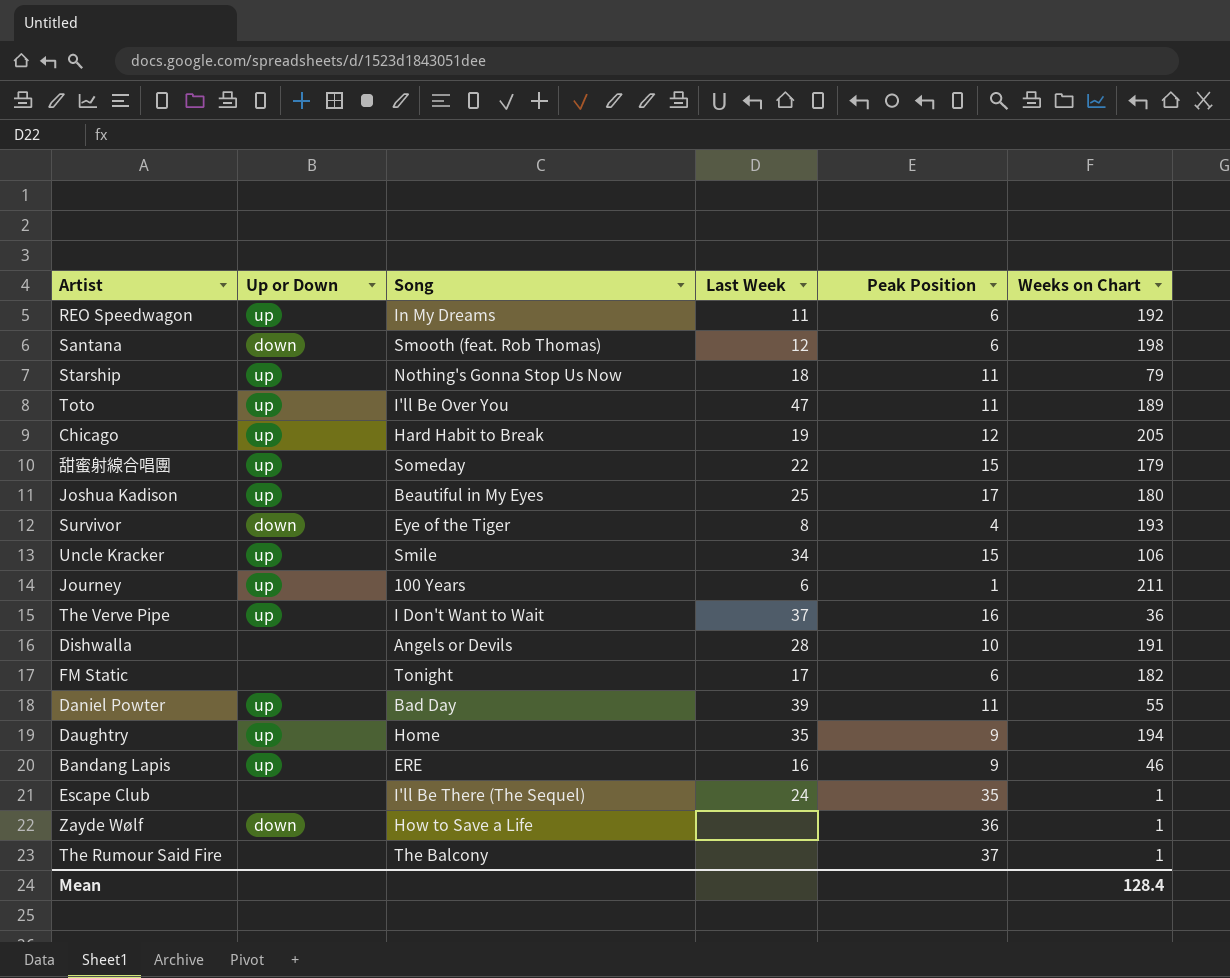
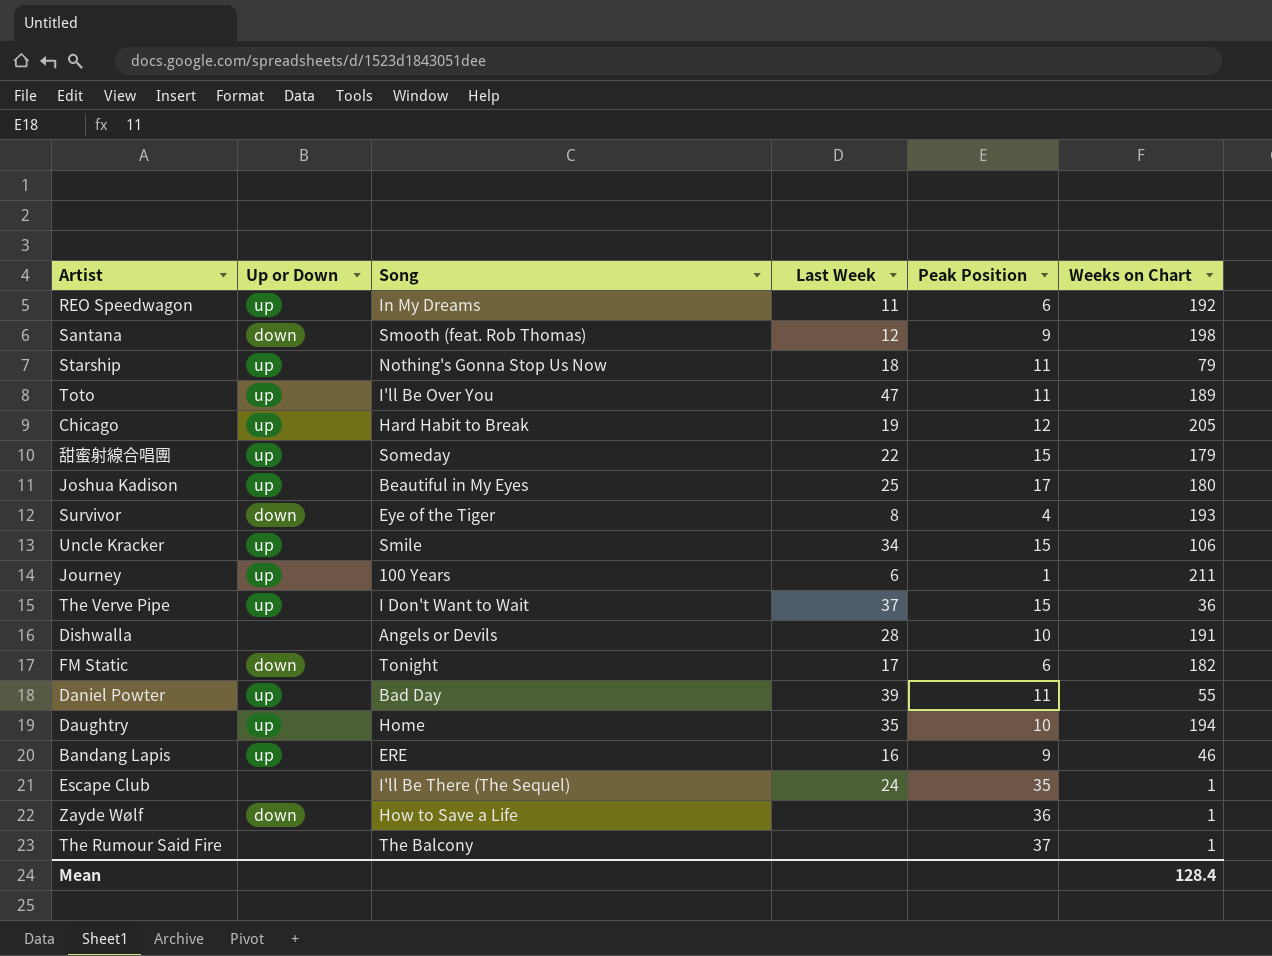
Santana | Peak Position: 6 -> 9
The Verve Pipe | Peak Position: 16 -> 15
FM Static | Up or Down: none -> down
Daughtry | Peak Position: 9 -> 10

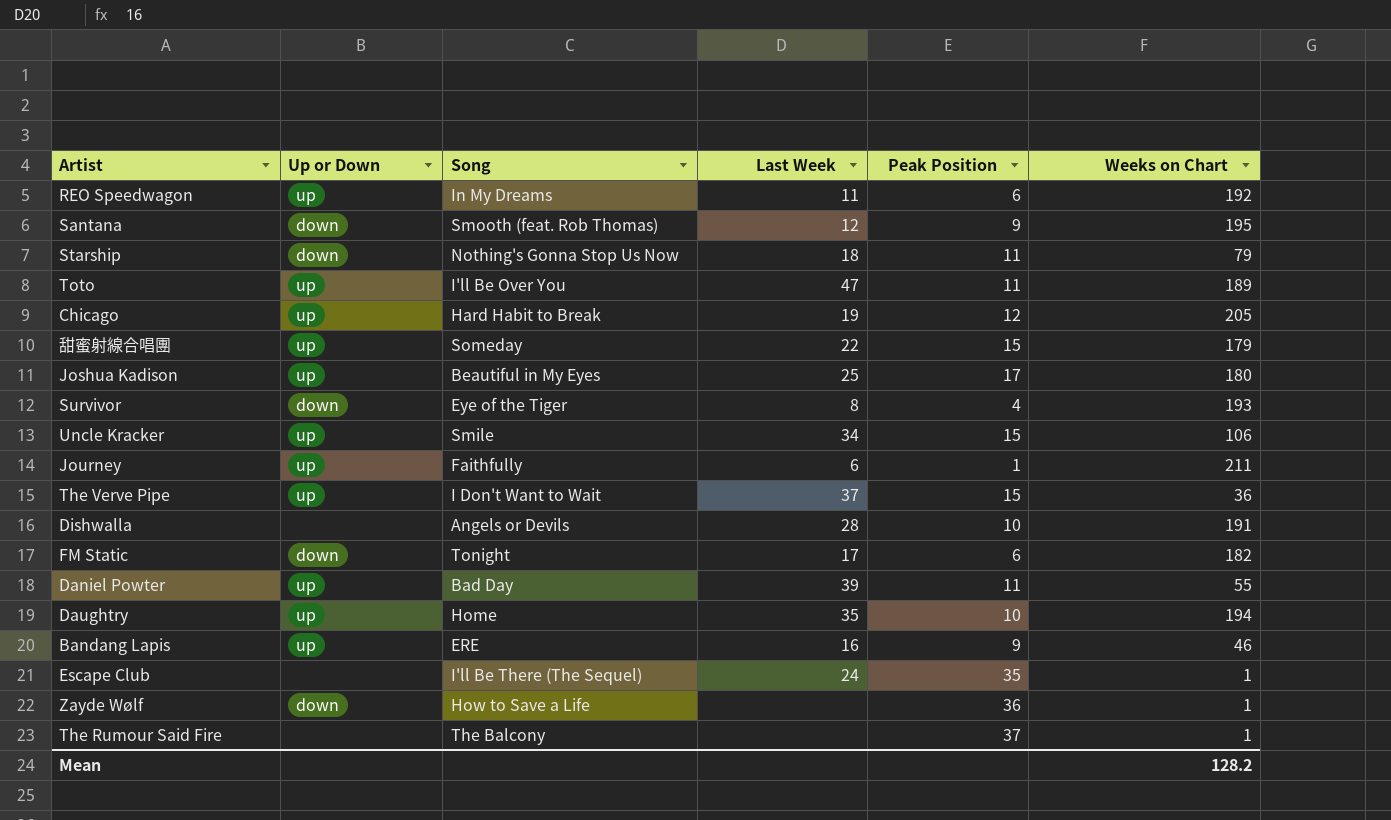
Santana | Weeks on Chart: 198 -> 195
Starship | Up or Down: up -> down
Journey | Song: 100 Years -> Faithfully
Mean | Weeks on Chart: 128.4 -> 128.2

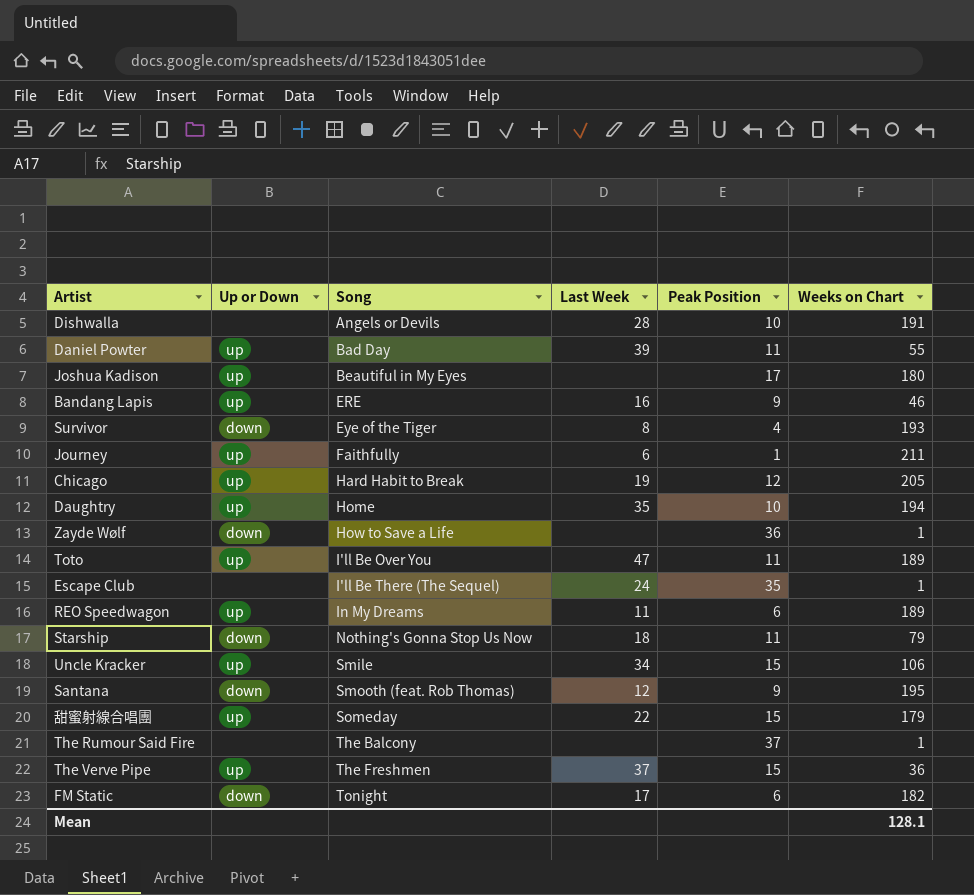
row order: none -> Song ascending
Joshua Kadison | Last Week: 25 -> none
REO Speedwagon | Weeks on Chart: 192 -> 189
The Verve Pipe | Song: I Don't Want to Wait -> The Freshmen
Mean | Weeks on Chart: 128.2 -> 128.1

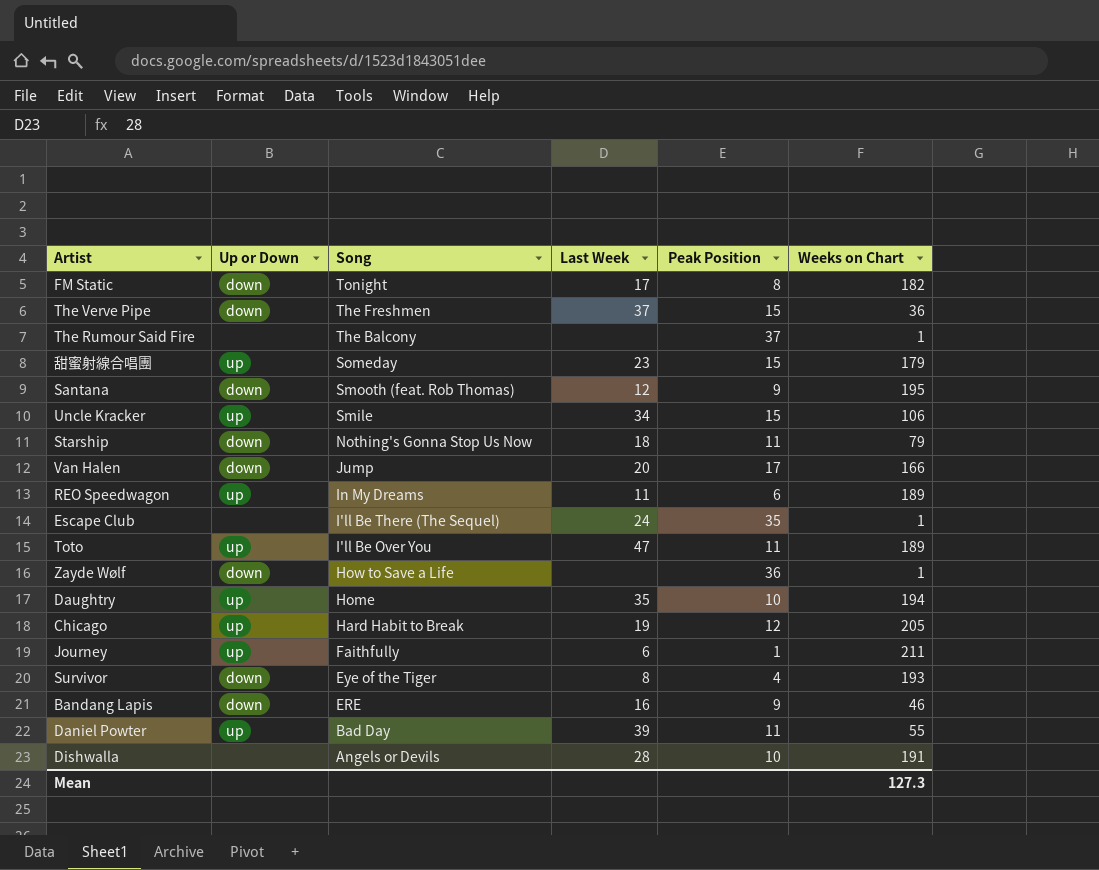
row order: Song ascending -> Song descending
row Joshua Kadison: up | Beautiful in My Eyes | none | 17 | 180 -> none
FM Static | Peak Position: 6 -> 8
The Verve Pipe | Up or Down: up -> down
甜蜜射線合唱團 | Last Week: 22 -> 23
row Van Halen: none -> down | Jump | 20 | 17 | 166
Bandang Lapis | Up or Down: up -> down
Mean | Weeks on Chart: 128.1 -> 127.3

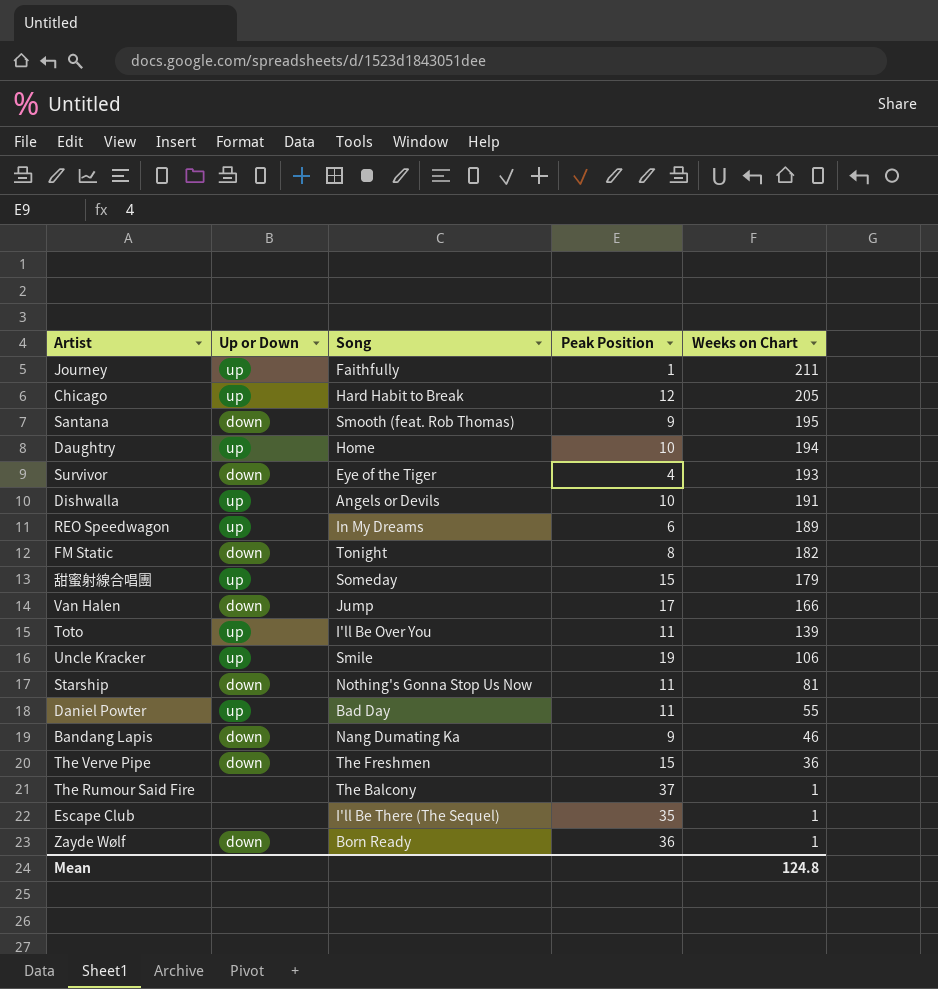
row order: Song descending -> Weeks on Chart descending
column Last Week | position: 4 -> none
Dishwalla | Up or Down: none -> up
Toto | Weeks on Chart: 189 -> 139
Uncle Kracker | Peak Position: 15 -> 19
Starship | Weeks on Chart: 79 -> 81
Bandang Lapis | Song: ERE -> Nang Dumating Ka
Zayde Wølf | Song: How to Save a Life -> Born Ready
Mean | Weeks on Chart: 127.3 -> 124.8

